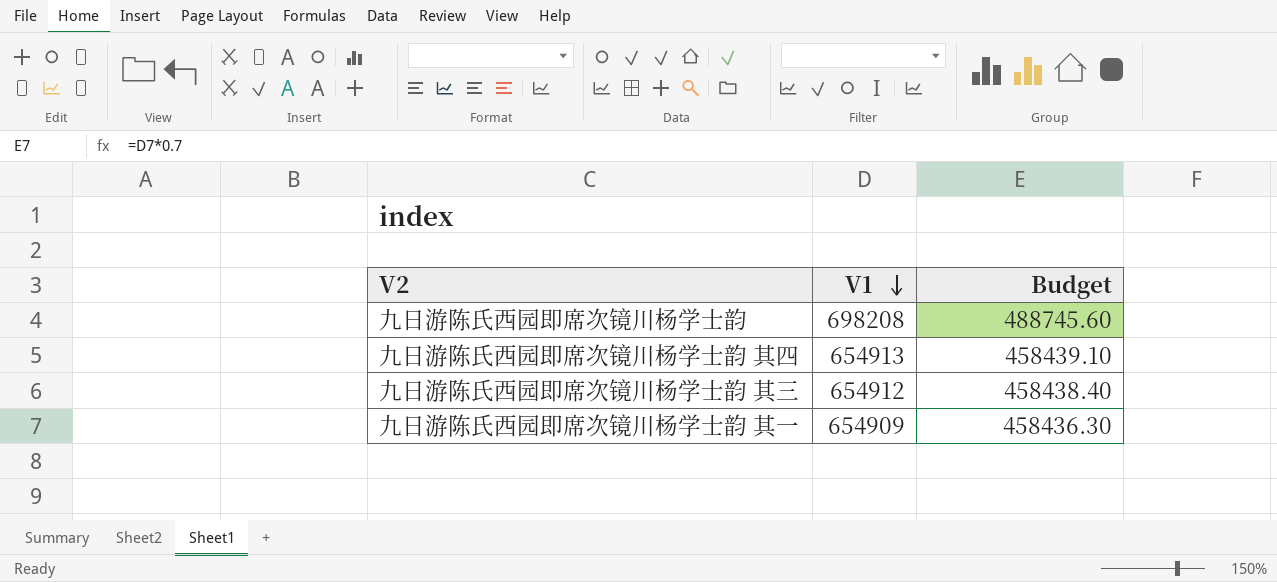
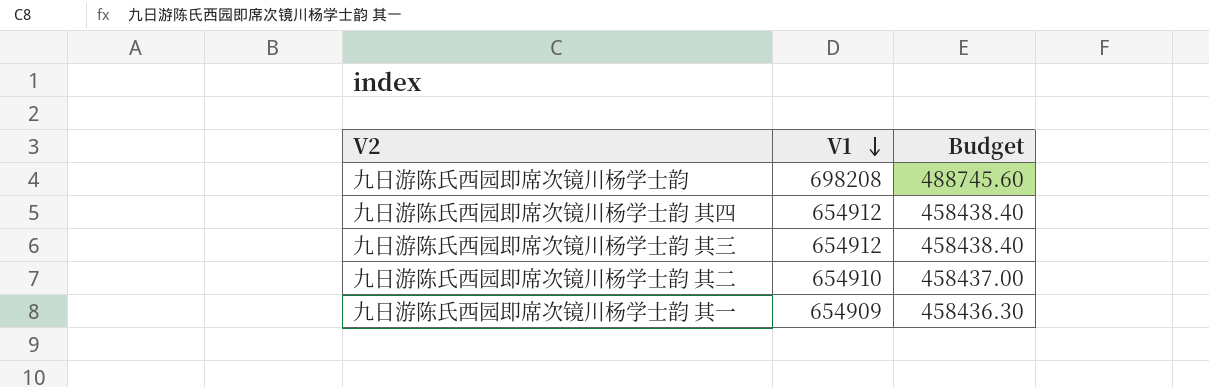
九日游陈氏西园即席次镜川杨学士韵 其四 | V1: 654913 -> 654912
九日游陈氏西园即席次镜川杨学士韵 其四 | Budget: 458439.10 -> 458438.40
row 九日游陈氏西园即席次镜川杨学士韵 其二: none -> 654910 | 458437.00

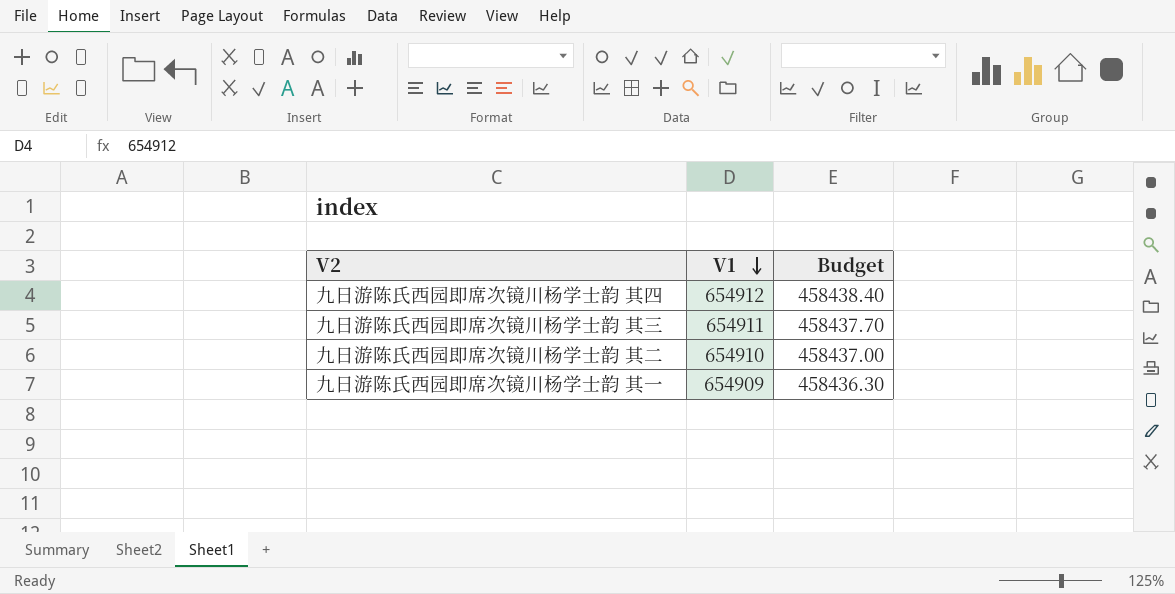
row 九日游陈氏西园即席次镜川杨学士韵: 698208 | 488745.60 -> none
九日游陈氏西园即席次镜川杨学士韵 其三 | V1: 654912 -> 654911
九日游陈氏西园即席次镜川杨学士韵 其三 | Budget: 458438.40 -> 458437.70

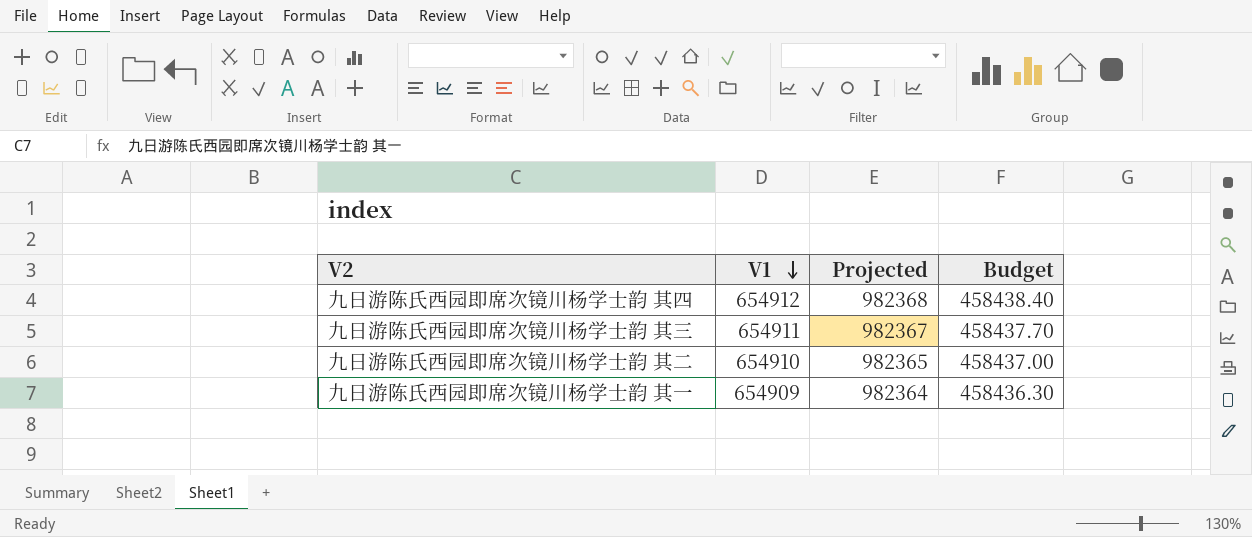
column Projected | formula: none -> [V1] * 1.5

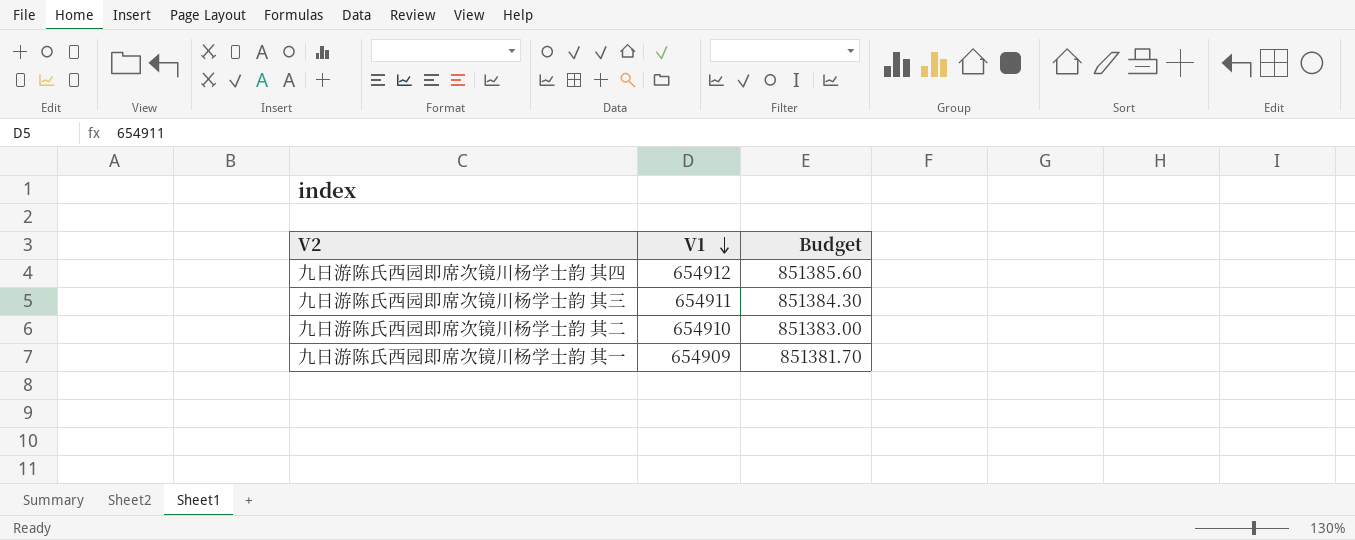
column Projected | formula: [V1] * 1.5 -> none
column Budget | formula: [V1] * 0.7 -> [V1] * 1.3

